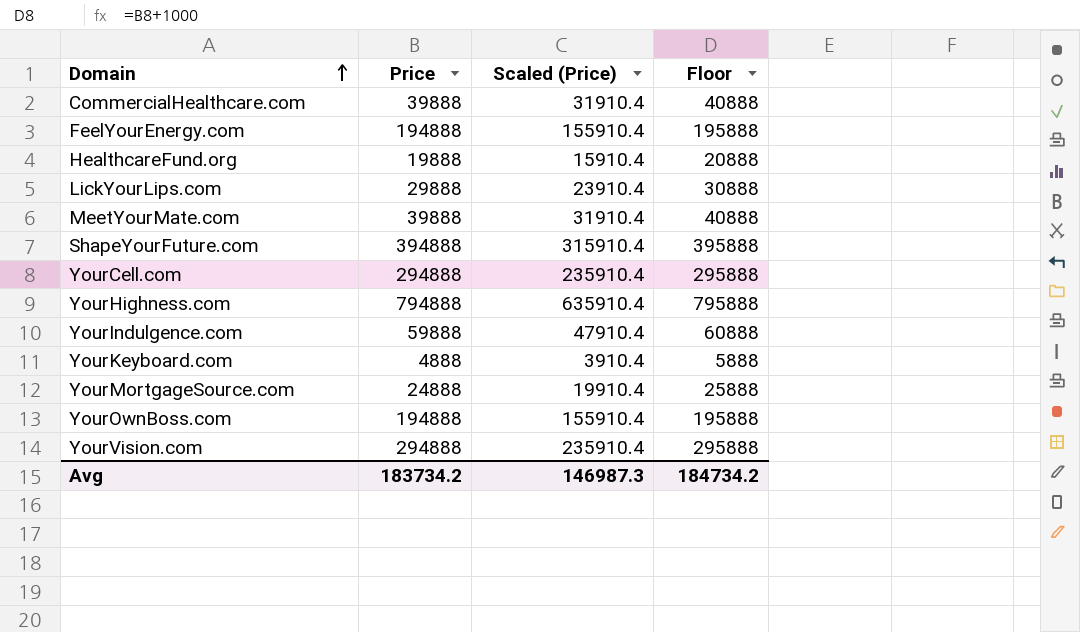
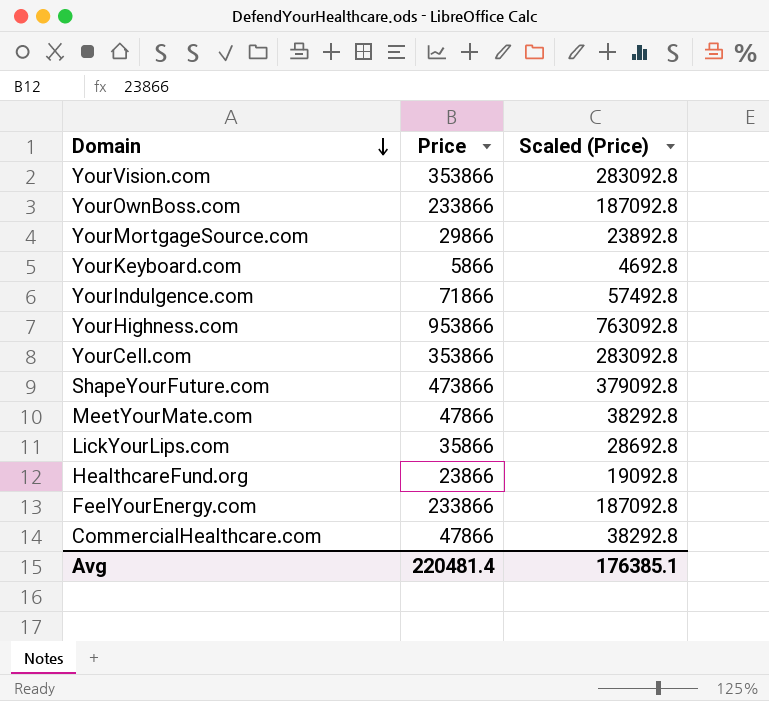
row order: Domain ascending -> Domain descending
column Floor | formula: [Price] + 1000 -> none
YourVision.com | Price: 294888 -> 353866
YourVision.com | Scaled (Price): 235910.4 -> 283092.8
YourOwnBoss.com | Price: 194888 -> 233866
YourOwnBoss.com | Scaled (Price): 155910.4 -> 187092.8
YourMortgageSource.com | Price: 24888 -> 29866
YourMortgageSource.com | Scaled (Price): 19910.4 -> 23892.8
YourKeyboard.com | Price: 4888 -> 5866
YourKeyboard.com | Scaled (Price): 3910.4 -> 4692.8
YourIndulgence.com | Price: 59888 -> 71866
YourIndulgence.com | Scaled (Price): 47910.4 -> 57492.8
YourHighness.com | Price: 794888 -> 953866
YourHighness.com | Scaled (Price): 635910.4 -> 763092.8
YourCell.com | Price: 294888 -> 353866
YourCell.com | Scaled (Price): 235910.4 -> 283092.8
ShapeYourFuture.com | Price: 394888 -> 473866
ShapeYourFuture.com | Scaled (Price): 315910.4 -> 379092.8
MeetYourMate.com | Price: 39888 -> 47866
MeetYourMate.com | Scaled (Price): 31910.4 -> 38292.8
LickYourLips.com | Price: 29888 -> 35866
LickYourLips.com | Scaled (Price): 23910.4 -> 28692.8
HealthcareFund.org | Price: 19888 -> 23866
HealthcareFund.org | Scaled (Price): 15910.4 -> 19092.8
FeelYourEnergy.com | Price: 194888 -> 233866
FeelYourEnergy.com | Scaled (Price): 155910.4 -> 187092.8
CommercialHealthcare.com | Price: 39888 -> 47866
CommercialHealthcare.com | Scaled (Price): 31910.4 -> 38292.8
Avg | Price: 183734.2 -> 220481.4
Avg | Scaled (Price): 146987.3 -> 176385.1

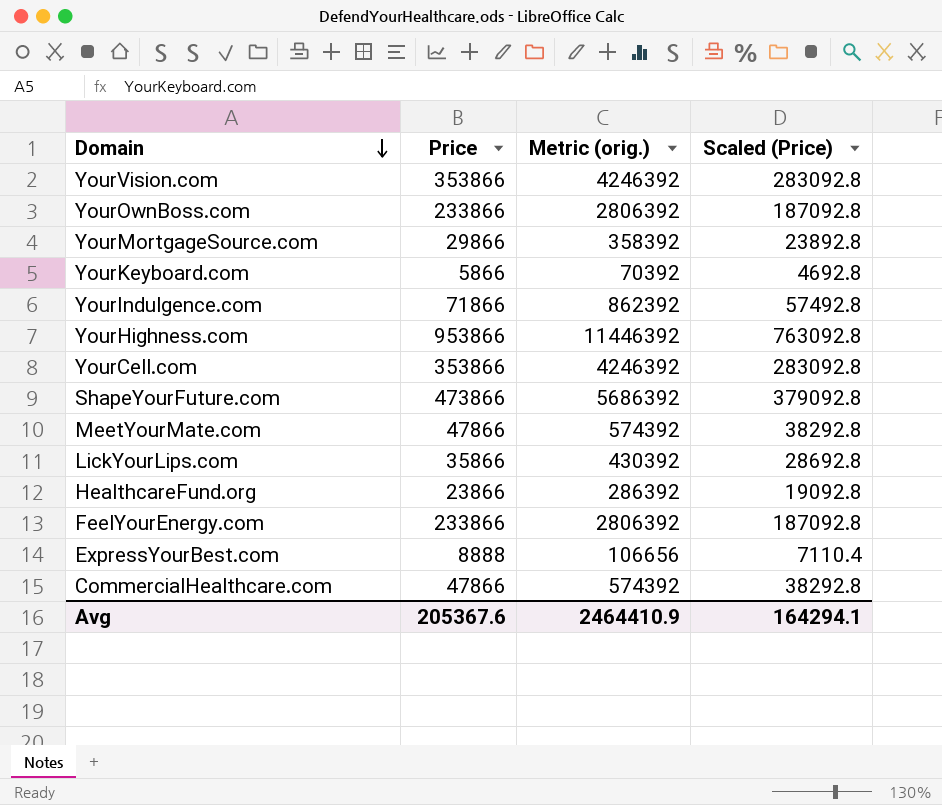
column Metric (orig.) | formula: none -> [Price] * 12
row ExpressYourBest.com: none -> 8888 | 106656 | 7110.4
Avg | Price: 220481.4 -> 205367.6
Avg | Scaled (Price): 176385.1 -> 164294.1

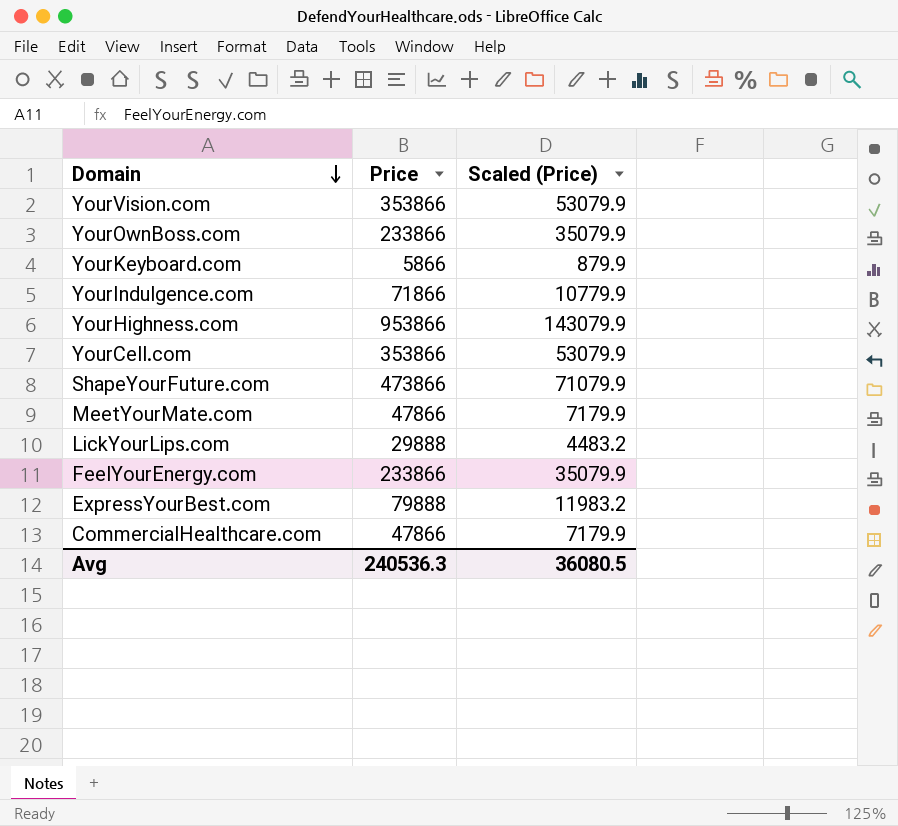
column Metric (orig.) | formula: [Price] * 12 -> none
column Scaled (Price) | formula: [Price] * 0.8 -> [Price] * 0.15
row YourMortgageSource.com: 29866 | 358392 | 23892.8 -> none
row HealthcareFund.org: 23866 | 286392 | 19092.8 -> none
LickYourLips.com | Price: 35866 -> 29888
ExpressYourBest.com | Price: 8888 -> 79888
Avg | Price: 205367.6 -> 240536.3
Avg | Scaled (Price): 164294.1 -> 36080.5

